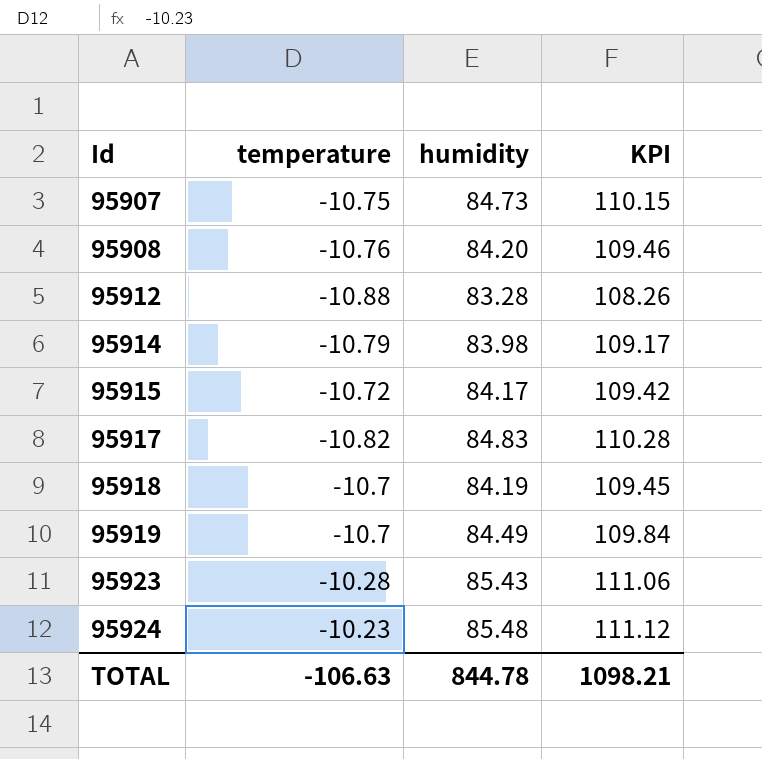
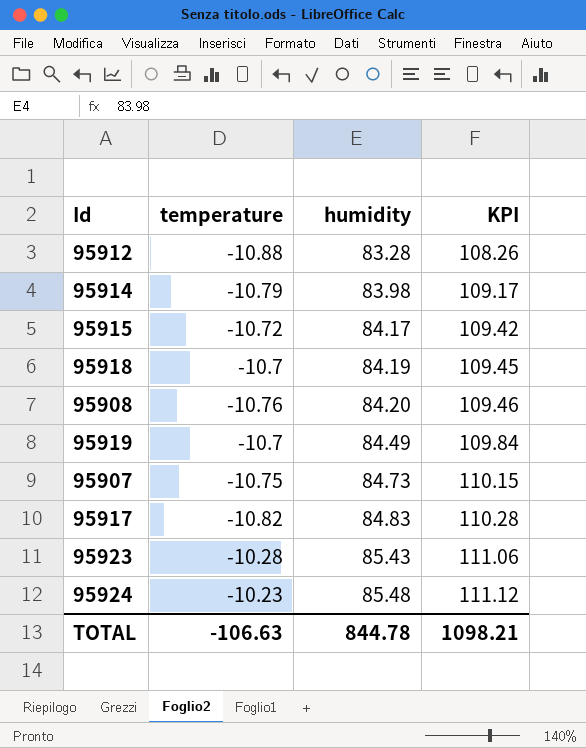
row order: Id ascending -> humidity ascending

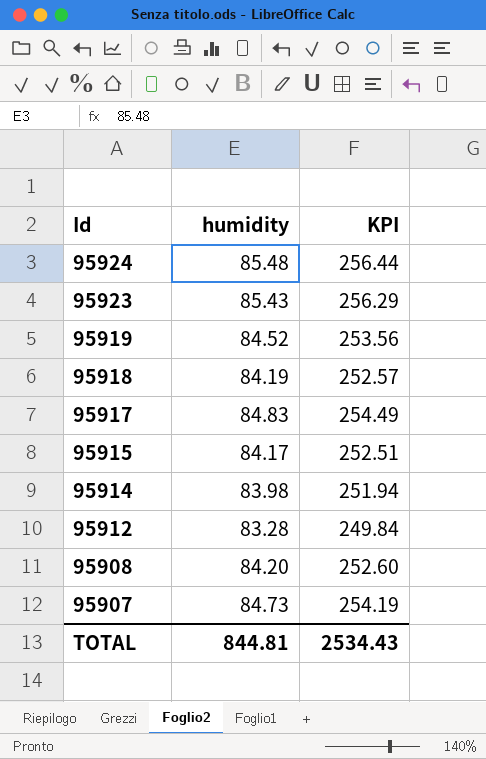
row order: humidity ascending -> Id descending
column temperature | position: 2 -> none
column KPI | formula: [humidity] * 1.3 -> [humidity] * 3
95919 | humidity: 84.49 -> 84.52
TOTAL | humidity: 844.78 -> 844.81
TOTAL | KPI: 1098.21 -> 2534.43

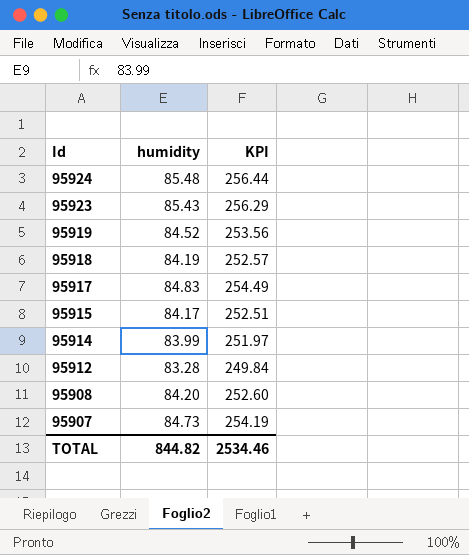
95914 | humidity: 83.98 -> 83.99
95914 | KPI: 251.94 -> 251.97
TOTAL | humidity: 844.81 -> 844.82
TOTAL | KPI: 2534.43 -> 2534.46

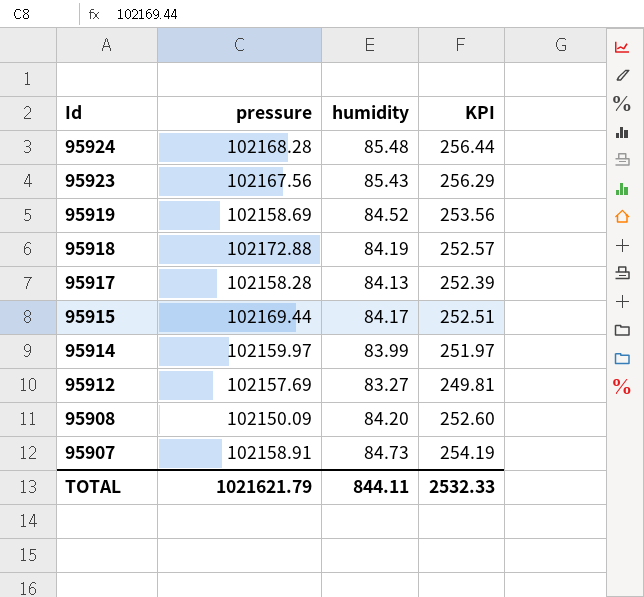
column pressure | position: none -> 2
95917 | humidity: 84.83 -> 84.13
95917 | KPI: 254.49 -> 252.39
95912 | humidity: 83.28 -> 83.27
95912 | KPI: 249.84 -> 249.81
TOTAL | humidity: 844.82 -> 844.11
TOTAL | KPI: 2534.46 -> 2532.33

